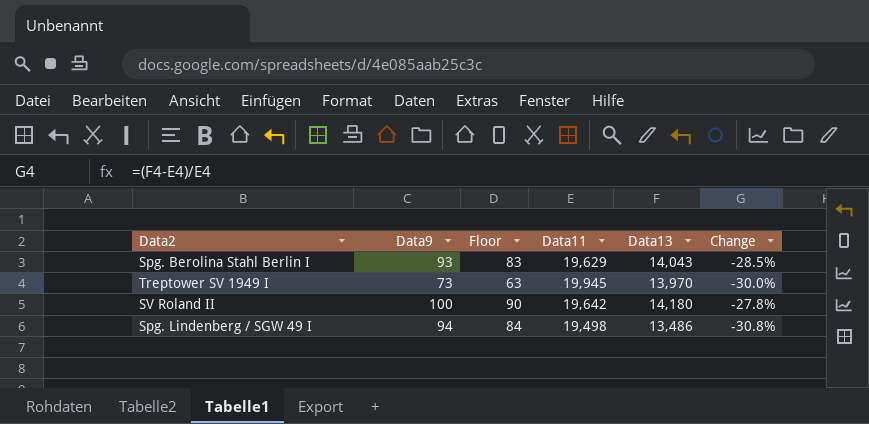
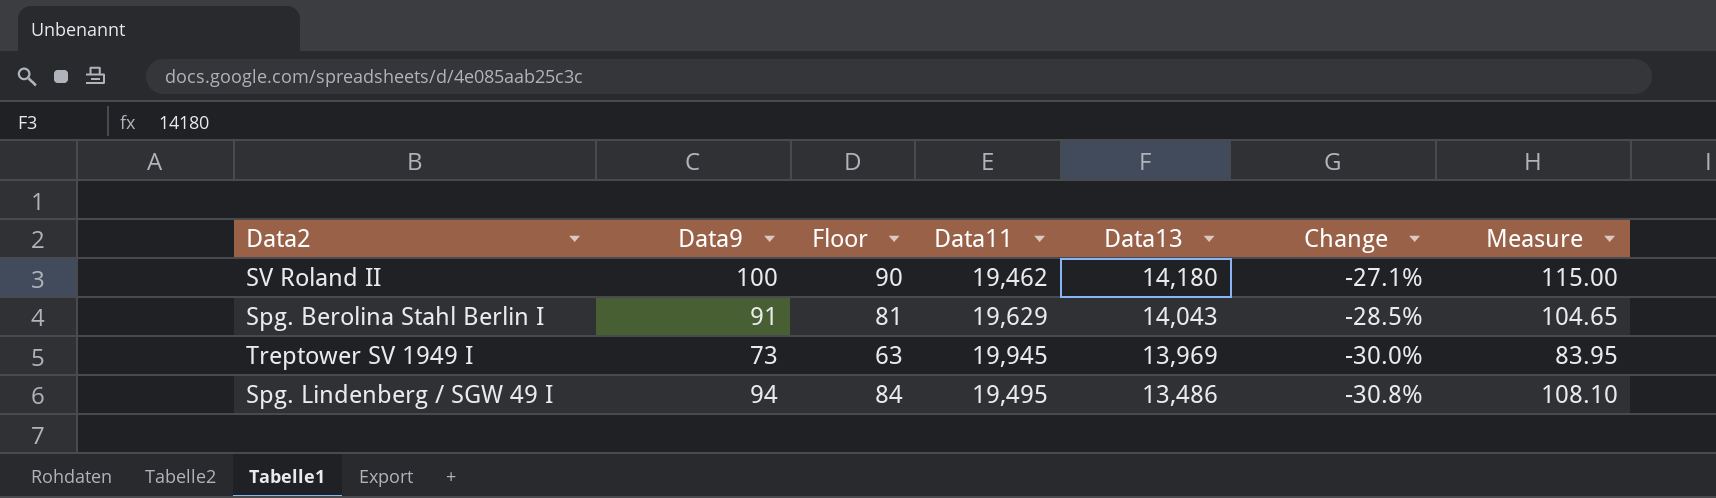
row order: none -> Data13 descending
column Measure | formula: none -> [Data9] * 1.15
SV Roland II | Data11: 19,642 -> 19,462
SV Roland II | Change: -27.8% -> -27.1%
Spg. Berolina Stahl Berlin I | Data9: 93 -> 91
Spg. Berolina Stahl Berlin I | Floor: 83 -> 81
Treptower SV 1949 I | Data13: 13,970 -> 13,969
Spg. Lindenberg / SGW 49 I | Data11: 19,498 -> 19,495

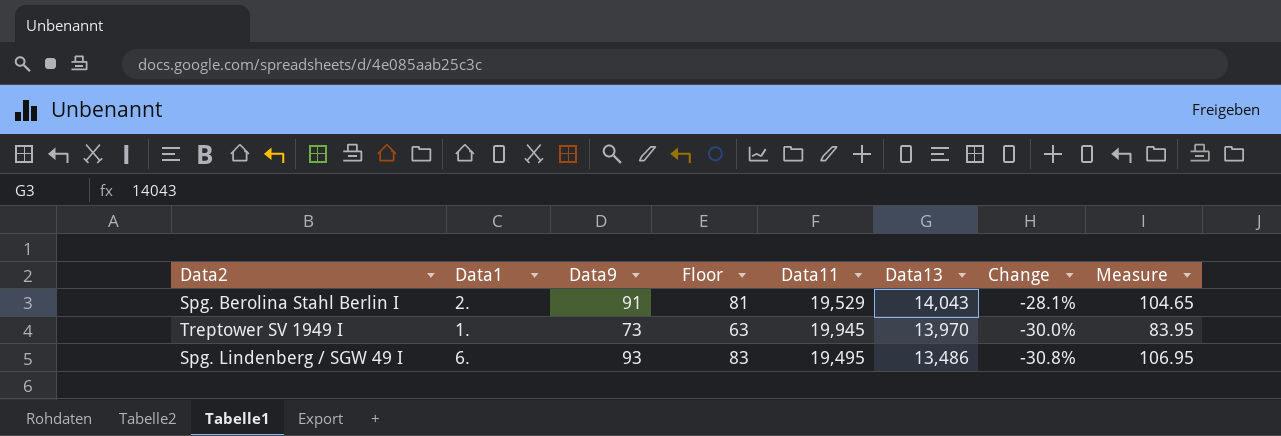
column Data1 | position: none -> 2
row SV Roland II: 100 | 90 | 19,462 | 14,180 | -27.1% | 115.00 -> none
Spg. Berolina Stahl Berlin I | Data11: 19,629 -> 19,529
Spg. Berolina Stahl Berlin I | Change: -28.5% -> -28.1%
Treptower SV 1949 I | Data13: 13,969 -> 13,970
Spg. Lindenberg / SGW 49 I | Data9: 94 -> 93
Spg. Lindenberg / SGW 49 I | Floor: 84 -> 83
Spg. Lindenberg / SGW 49 I | Measure: 108.10 -> 106.95

